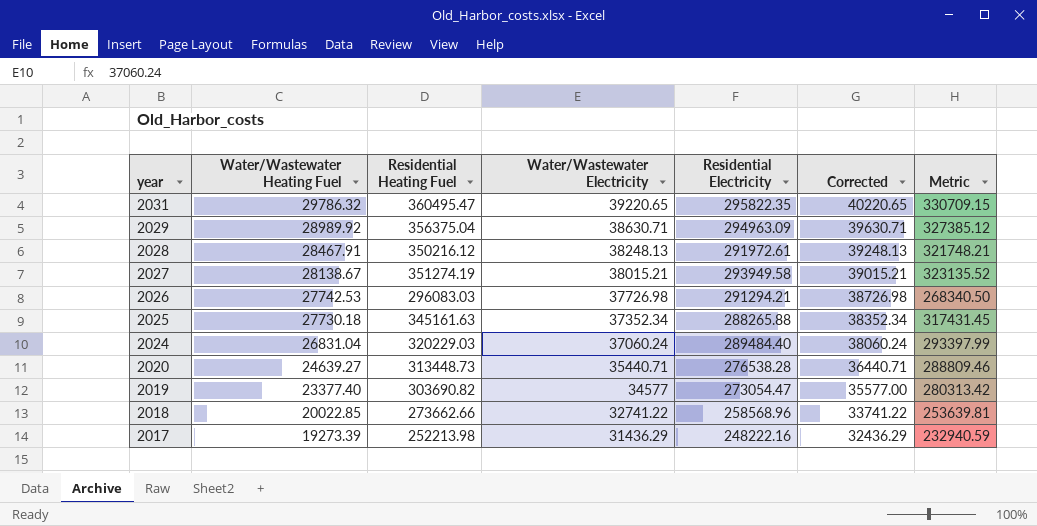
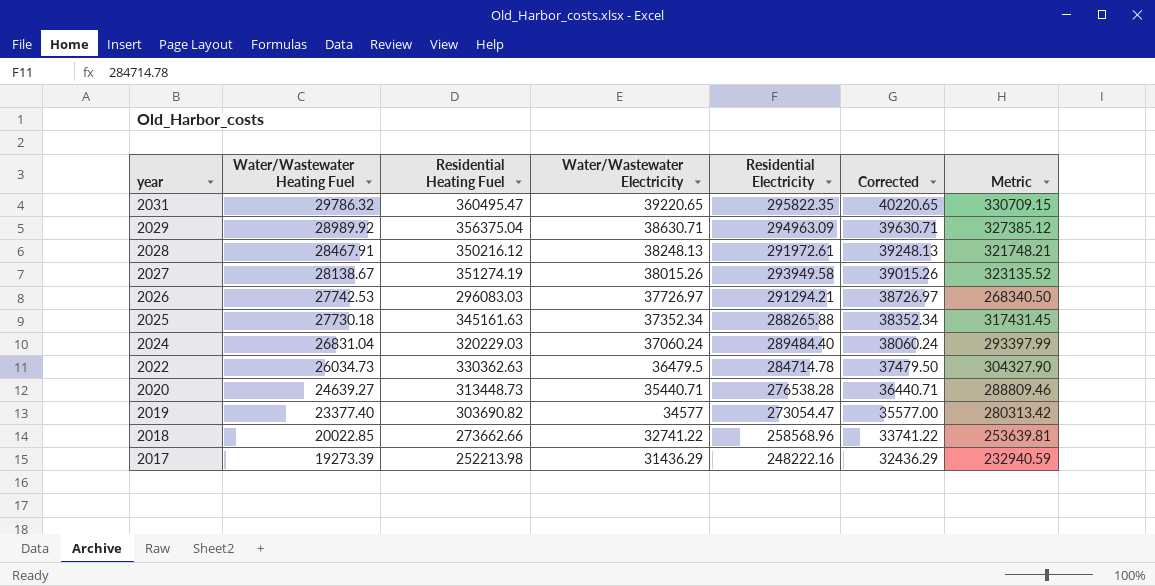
2027 | Water/Wastewater Electricity: 38015.21 -> 38015.26
2027 | Corrected: 39015.21 -> 39015.26
2026 | Water/Wastewater Electricity: 37726.98 -> 37726.97
2026 | Corrected: 38726.98 -> 38726.97
row 2022: none -> 26034.73 | 330362.63 | 36479.5 | 284714.78 | 37479.50 | 304327.90

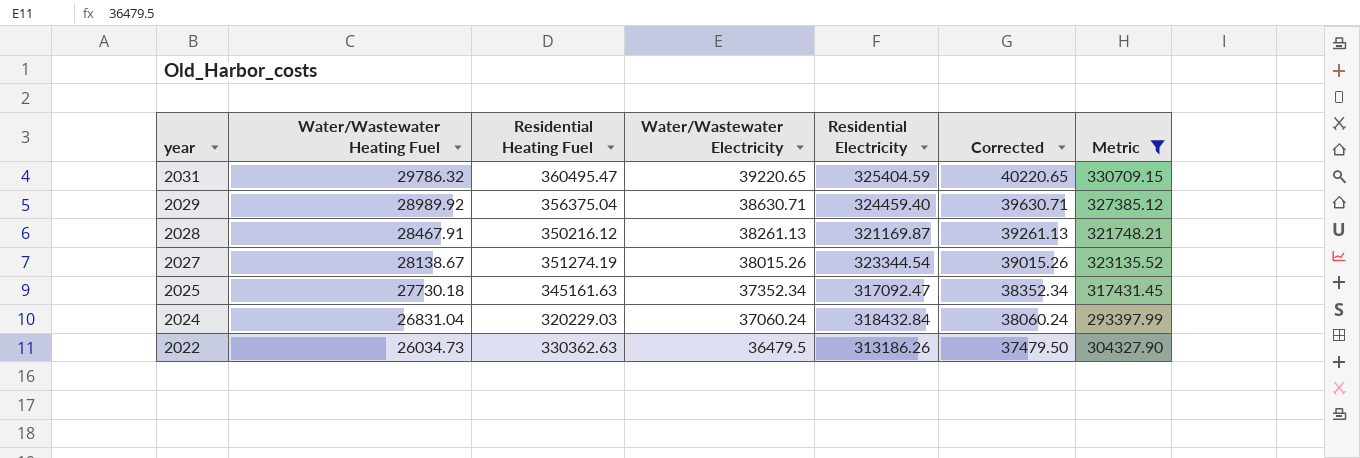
filter: none -> Metric >= 293397.99
2031 | Residential Electricity: 295822.35 -> 325404.59
2029 | Residential Electricity: 294963.09 -> 324459.40
2028 | Water/Wastewater Electricity: 38248.13 -> 38261.13
2028 | Residential Electricity: 291972.61 -> 321169.87
2028 | Corrected: 39248.13 -> 39261.13
2027 | Residential Electricity: 293949.58 -> 323344.54
2025 | Residential Electricity: 288265.88 -> 317092.47
2024 | Residential Electricity: 289484.40 -> 318432.84
2022 | Residential Electricity: 284714.78 -> 313186.26

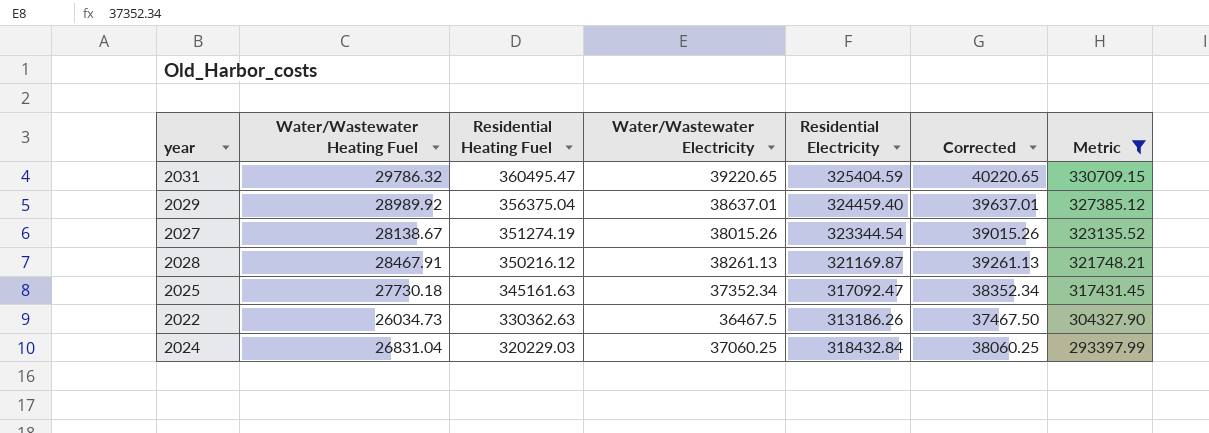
row order: year descending -> Residential Heating Fuel descending
2029 | Water/Wastewater Electricity: 38630.71 -> 38637.01
2029 | Corrected: 39630.71 -> 39637.01
2022 | Water/Wastewater Electricity: 36479.5 -> 36467.5
2022 | Corrected: 37479.50 -> 37467.50
2024 | Water/Wastewater Electricity: 37060.24 -> 37060.25
2024 | Corrected: 38060.24 -> 38060.25

